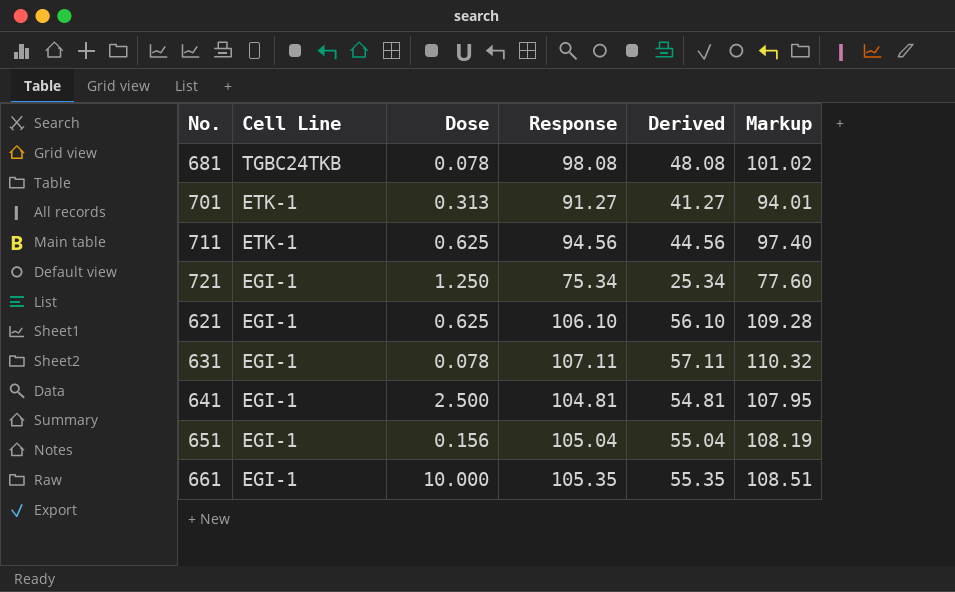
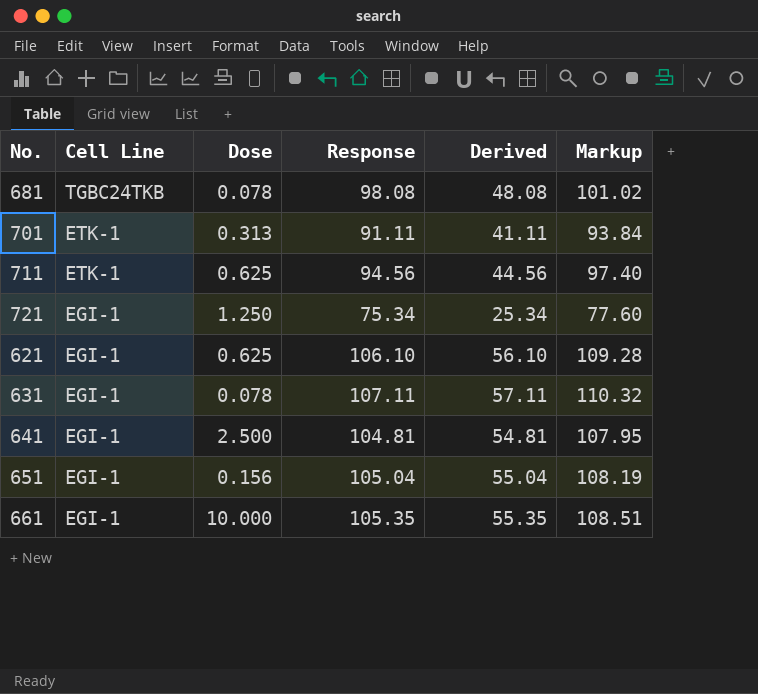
701 | Response: 91.27 -> 91.11
701 | Derived: 41.27 -> 41.11
701 | Markup: 94.01 -> 93.84

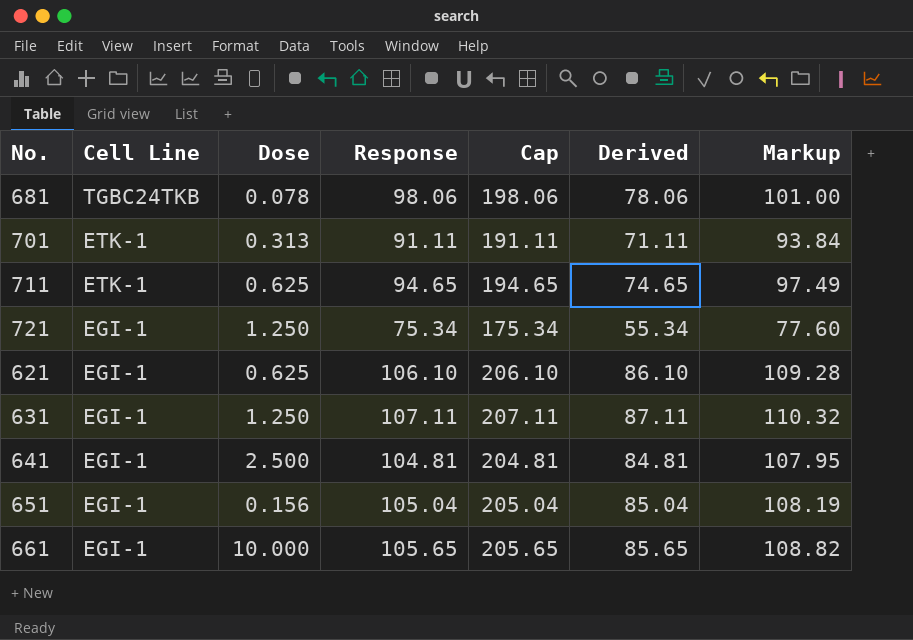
column Cap | formula: none -> [Response] + 100
column Derived | formula: [Response] - 50 -> [Response] - 20
681 | Response: 98.08 -> 98.06
681 | Markup: 101.02 -> 101.00
711 | Response: 94.56 -> 94.65
711 | Markup: 97.40 -> 97.49
631 | Dose: 0.078 -> 1.250
661 | Response: 105.35 -> 105.65
661 | Markup: 108.51 -> 108.82

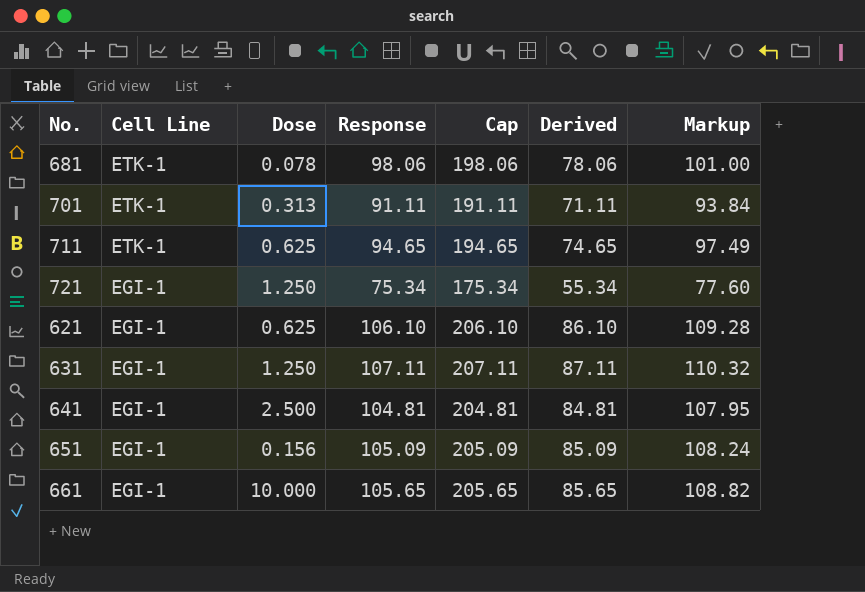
681 | Cell Line: TGBC24TKB -> ETK-1
651 | Response: 105.04 -> 105.09
651 | Cap: 205.04 -> 205.09
651 | Derived: 85.04 -> 85.09
651 | Markup: 108.19 -> 108.24

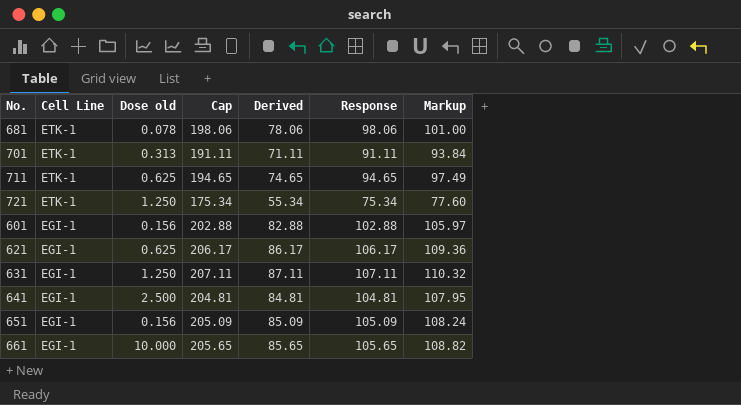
column name: Dose -> Dose old
column Response | position: 4 -> 6
721 | Cell Line: EGI-1 -> ETK-1
row 601: none -> EGI-1 | 0.156 | 202.88 | 82.88 | 102.88 | 105.97
621 | Cap: 206.10 -> 206.17
621 | Derived: 86.10 -> 86.17
621 | Response: 106.10 -> 106.17
621 | Markup: 109.28 -> 109.36

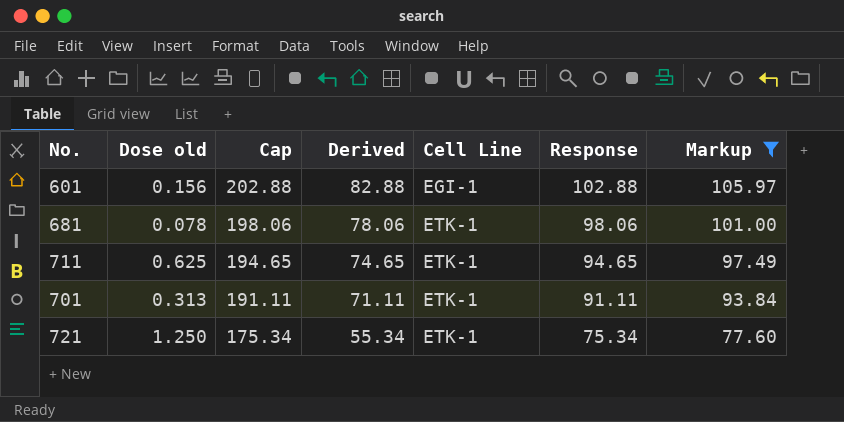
filter: none -> Markup <= 105.97
row order: Cell Line descending -> Cap descending
column Cell Line | position: 2 -> 5

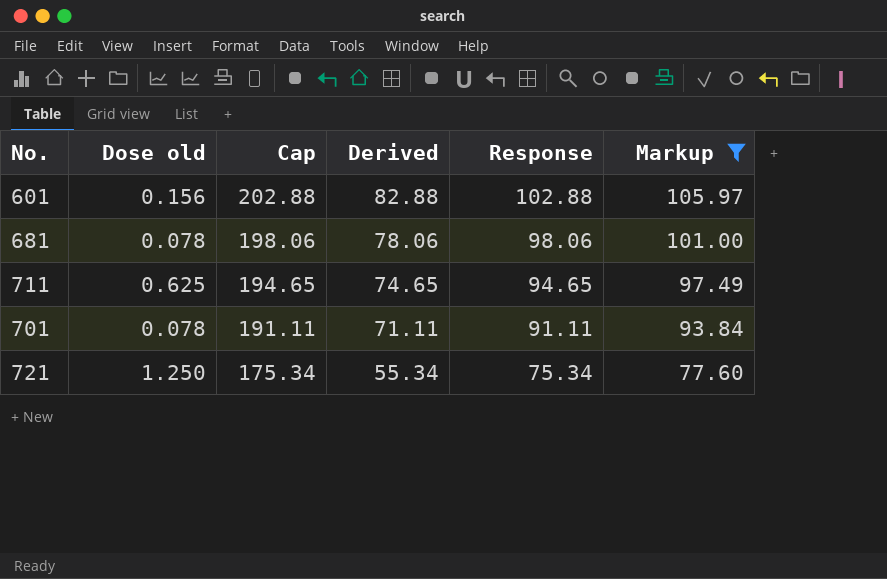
column Cell Line | position: 5 -> none
701 | Dose old: 0.313 -> 0.078

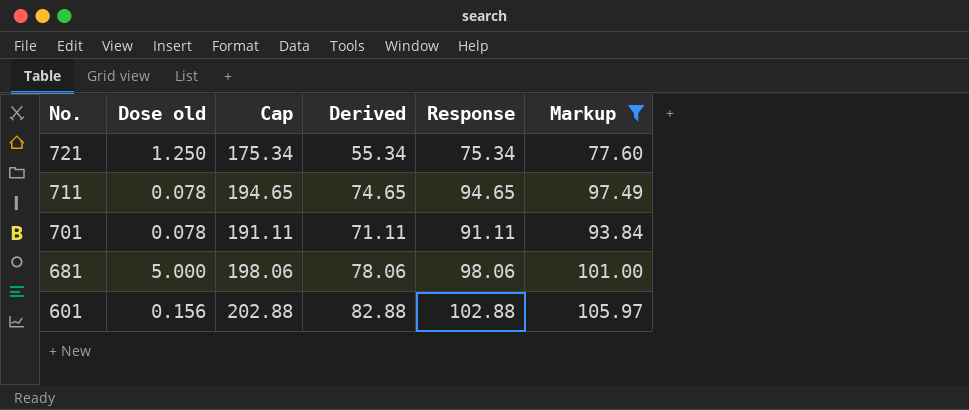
row order: Cap descending -> No. descending
711 | Dose old: 0.625 -> 0.078
681 | Dose old: 0.078 -> 5.000

